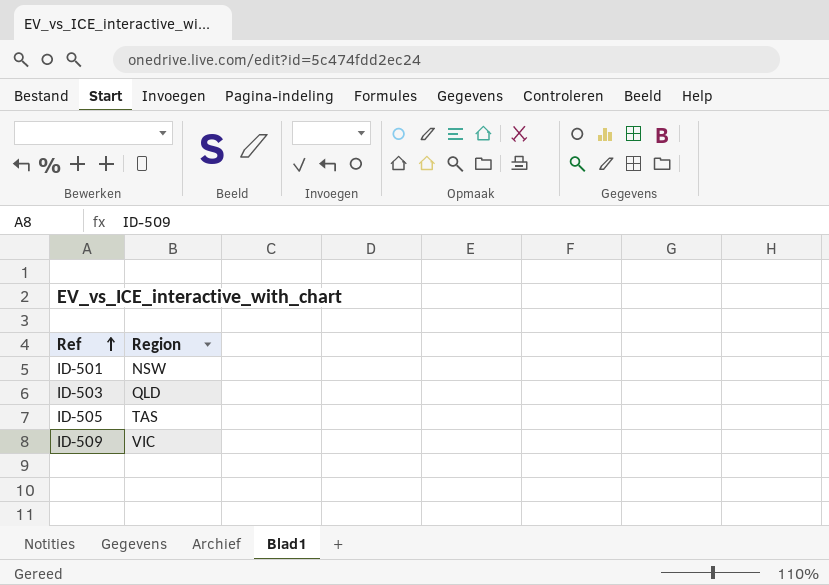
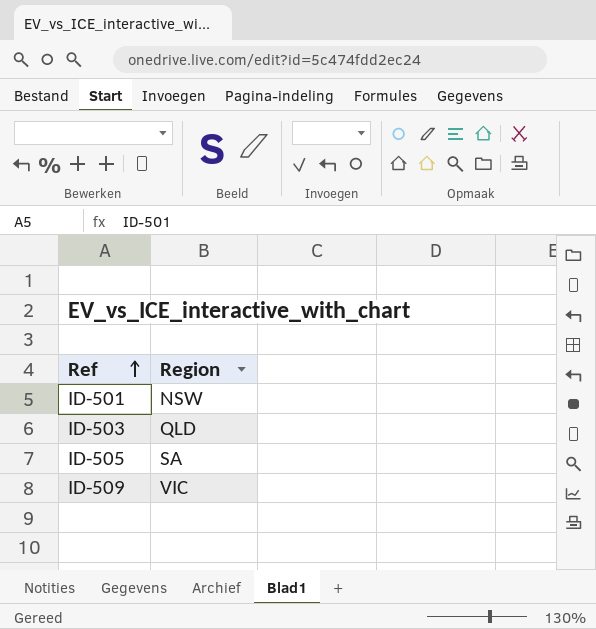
ID-505 | Region: TAS -> SA

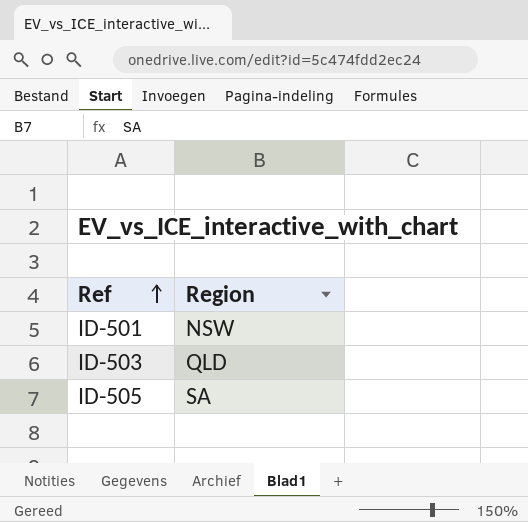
row ID-509: VIC -> none

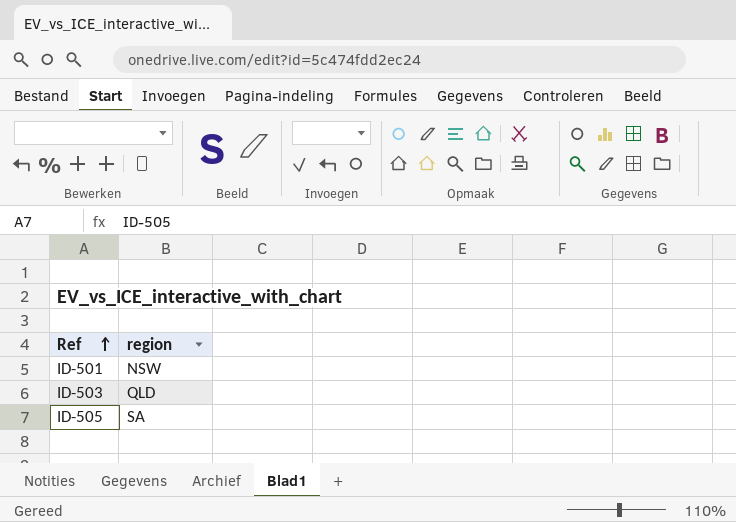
column name: Region -> region

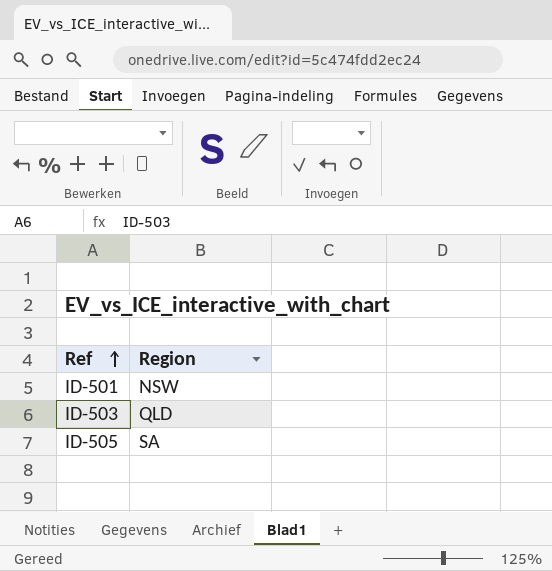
column name: region -> Region

